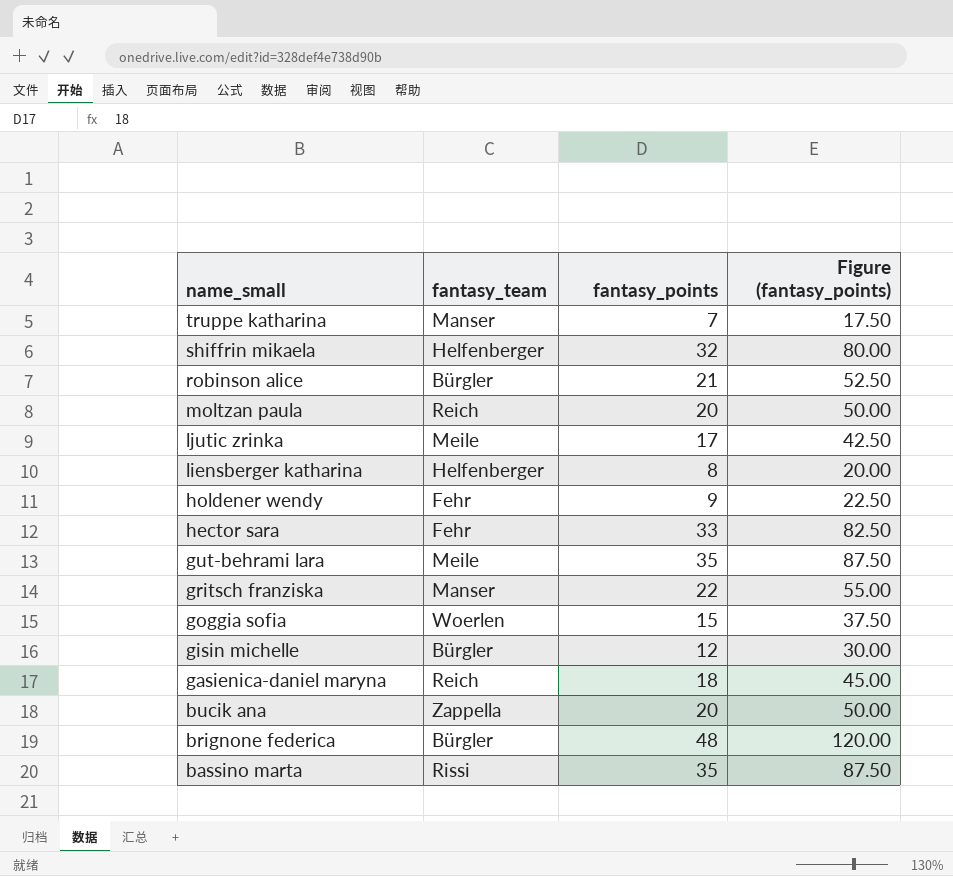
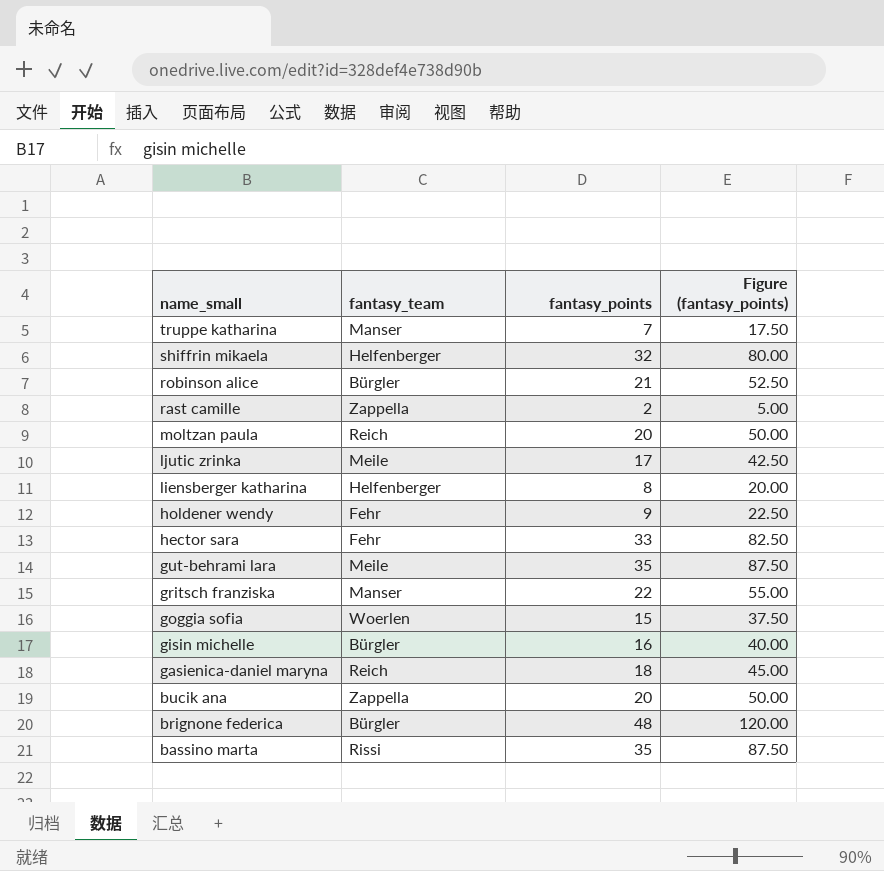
row rast camille: none -> Zappella | 2 | 5.00
gisin michelle | fantasy_points: 12 -> 16
gisin michelle | Figure (fantasy_points): 30.00 -> 40.00

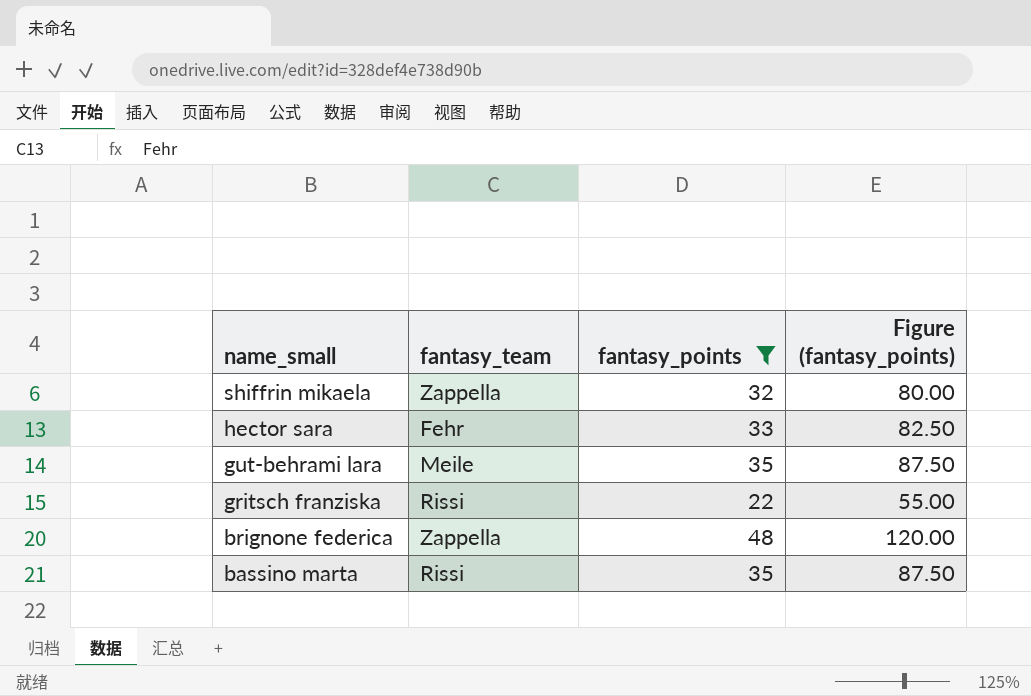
filter: none -> fantasy_points >= 22
shiffrin mikaela | fantasy_team: Helfenberger -> Zappella
gritsch franziska | fantasy_team: Manser -> Rissi
brignone federica | fantasy_team: Bürgler -> Zappella

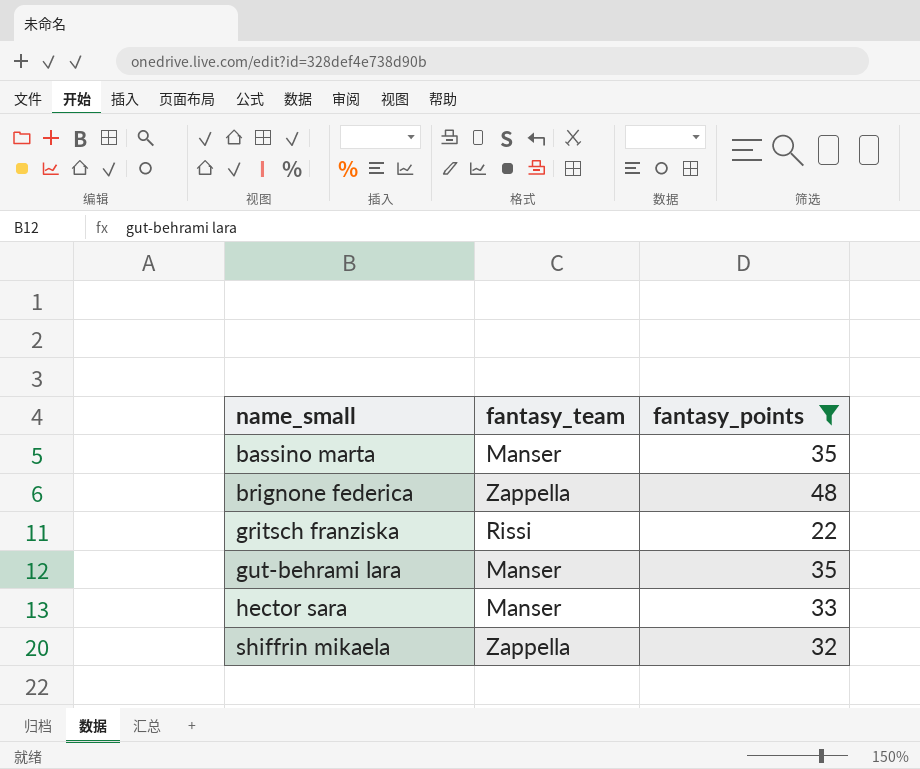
row order: name_small descending -> name_small ascending
column Figure (fantasy_points) | formula: [fantasy_points] * 2.5 -> none
bassino marta | fantasy_team: Rissi -> Manser
gut-behrami lara | fantasy_team: Meile -> Manser
hector sara | fantasy_team: Fehr -> Manser

